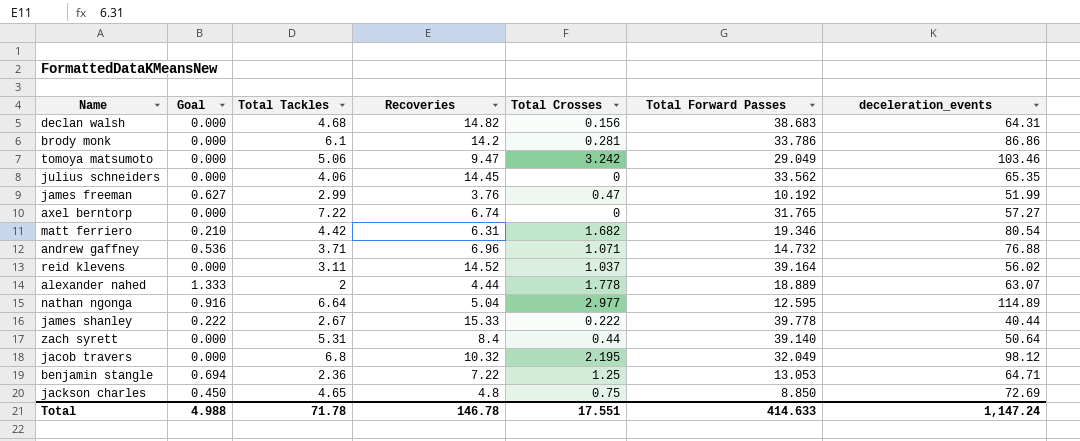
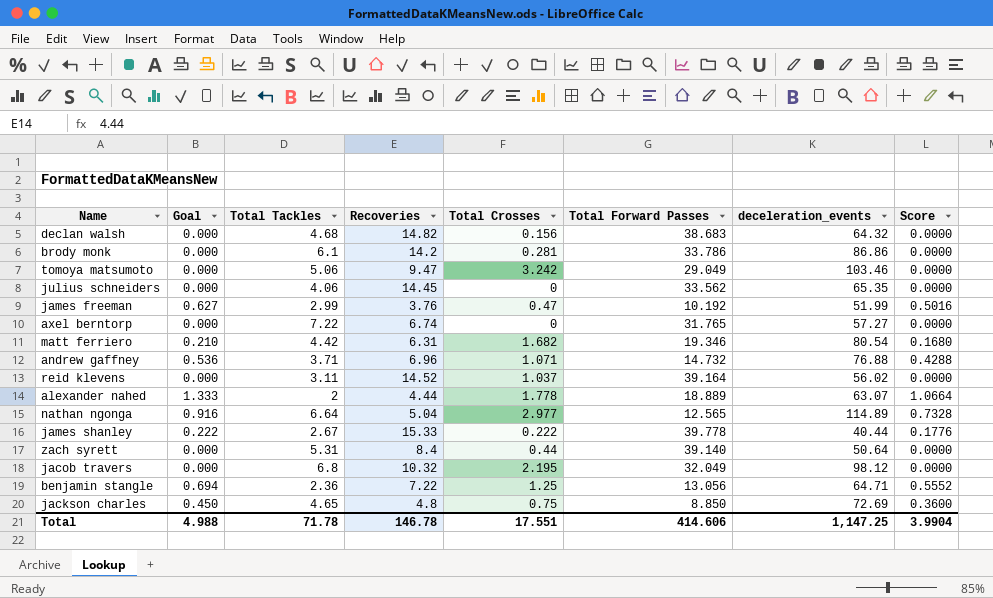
column Score | formula: none -> [Goal] * 0.8
declan walsh | deceleration_events: 64.31 -> 64.32
nathan ngonga | Total Forward Passes: 12.595 -> 12.565
benjamin stangle | Total Forward Passes: 13.053 -> 13.056
Total | Total Forward Passes: 414.633 -> 414.606
Total | deceleration_events: 1,147.24 -> 1,147.25

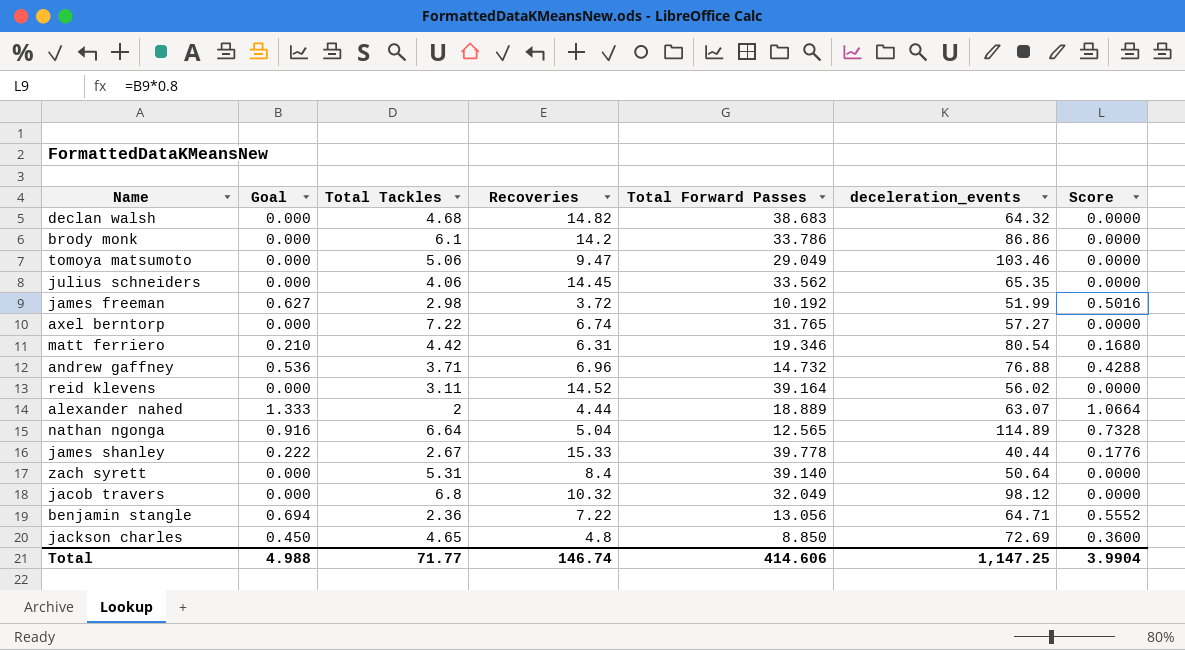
column Total Crosses | position: 5 -> none
james freeman | Total Tackles: 2.99 -> 2.98
james freeman | Recoveries: 3.76 -> 3.72
Total | Total Tackles: 71.78 -> 71.77
Total | Recoveries: 146.78 -> 146.74

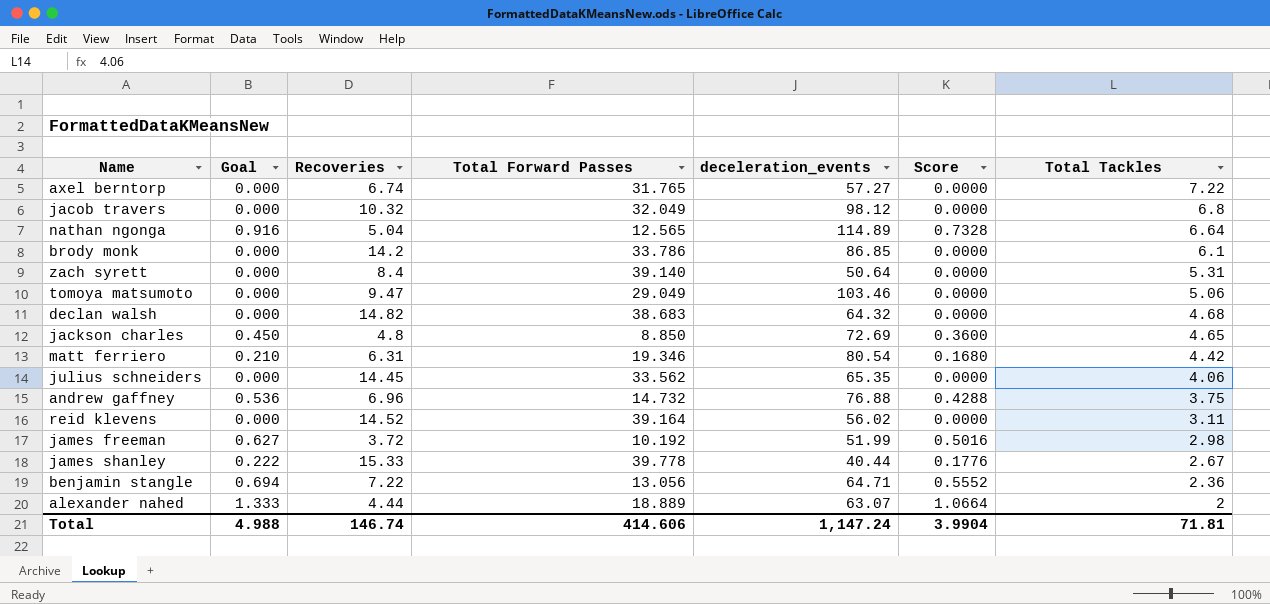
row order: none -> Total Tackles descending
column Total Tackles | position: 3 -> 7
brody monk | deceleration_events: 86.86 -> 86.85
andrew gaffney | Total Tackles: 3.71 -> 3.75
Total | deceleration_events: 1,147.25 -> 1,147.24
Total | Total Tackles: 71.77 -> 71.81

